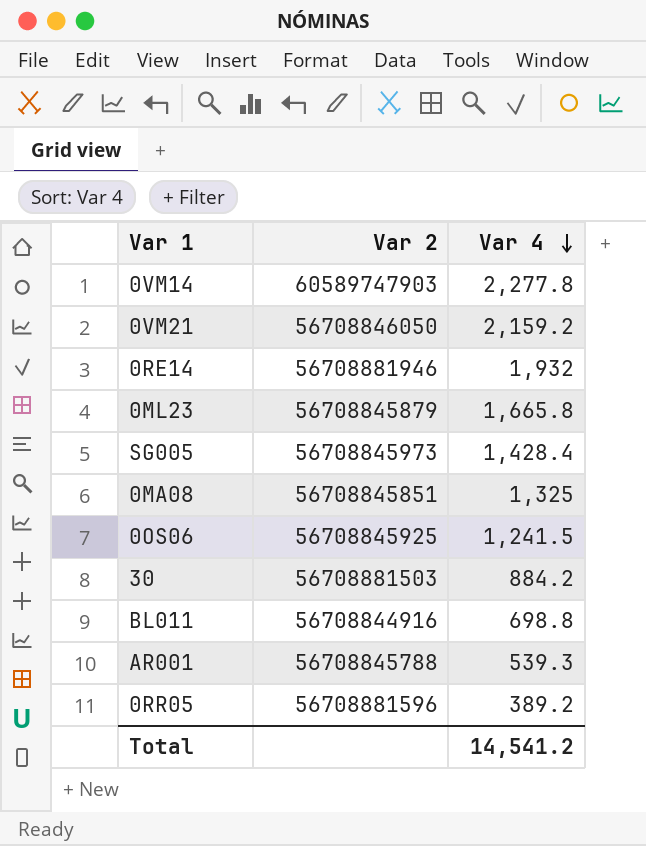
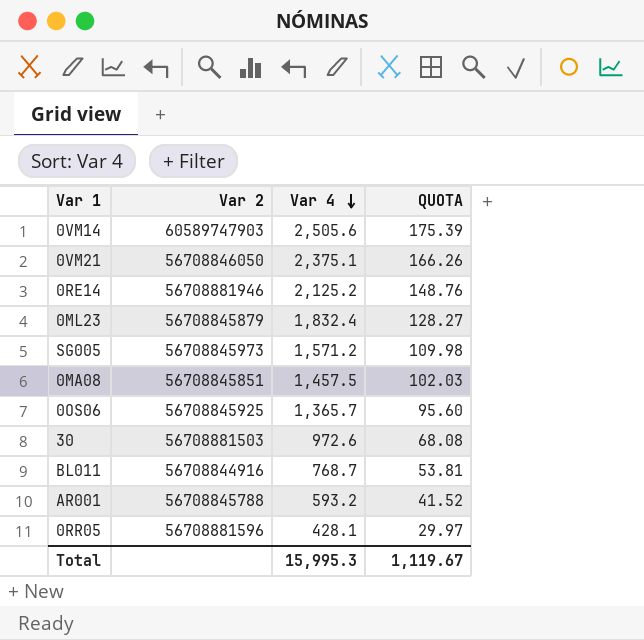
column QUOTA | formula: none -> [Var 4] * 0.07
0VM14 | Var 4: 2,277.8 -> 2,505.6
0VM21 | Var 4: 2,159.2 -> 2,375.1
0RE14 | Var 4: 1,932 -> 2,125.2
0ML23 | Var 4: 1,665.8 -> 1,832.4
SG005 | Var 4: 1,428.4 -> 1,571.2
0MA08 | Var 4: 1,325 -> 1,457.5
0OS06 | Var 4: 1,241.5 -> 1,365.7
30 | Var 4: 884.2 -> 972.6
BL011 | Var 4: 698.8 -> 768.7
AR001 | Var 4: 539.3 -> 593.2
0RR05 | Var 4: 389.2 -> 428.1
Total | Var 4: 14,541.2 -> 15,995.3

